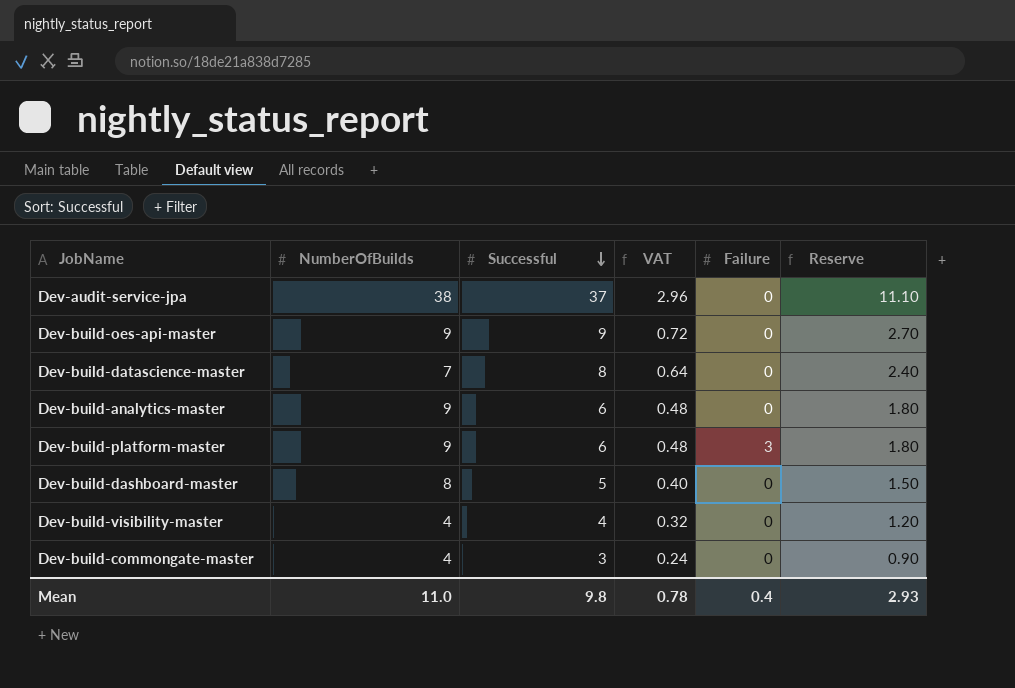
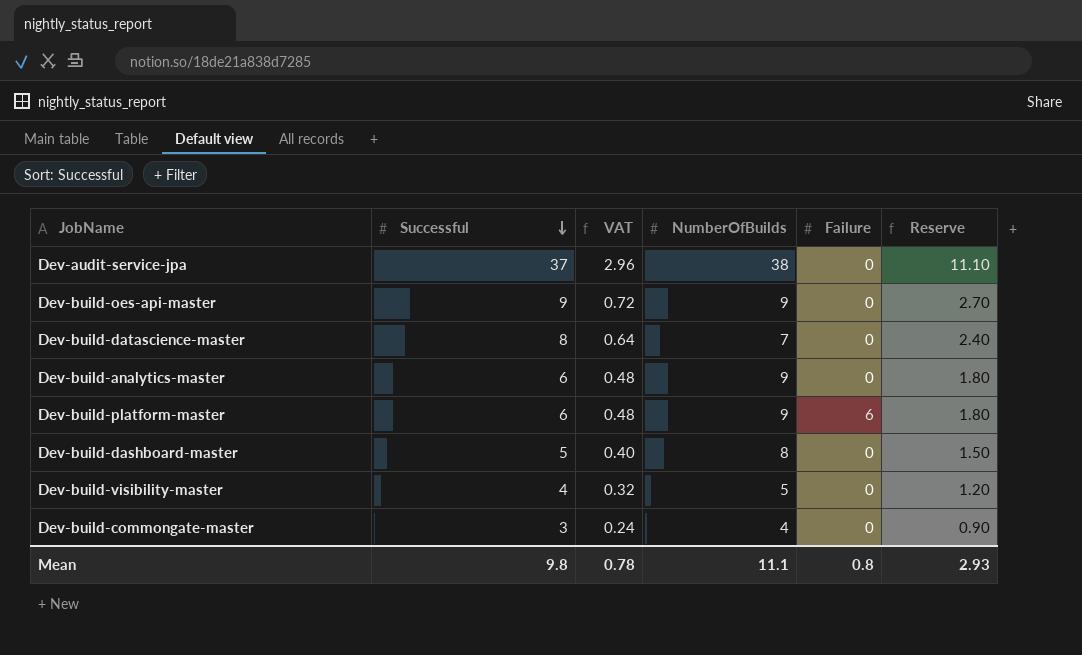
column NumberOfBuilds | position: 2 -> 4
Dev-build-platform-master | Failure: 3 -> 6
Dev-build-visibility-master | NumberOfBuilds: 4 -> 5
Mean | NumberOfBuilds: 11.0 -> 11.1
Mean | Failure: 0.4 -> 0.8

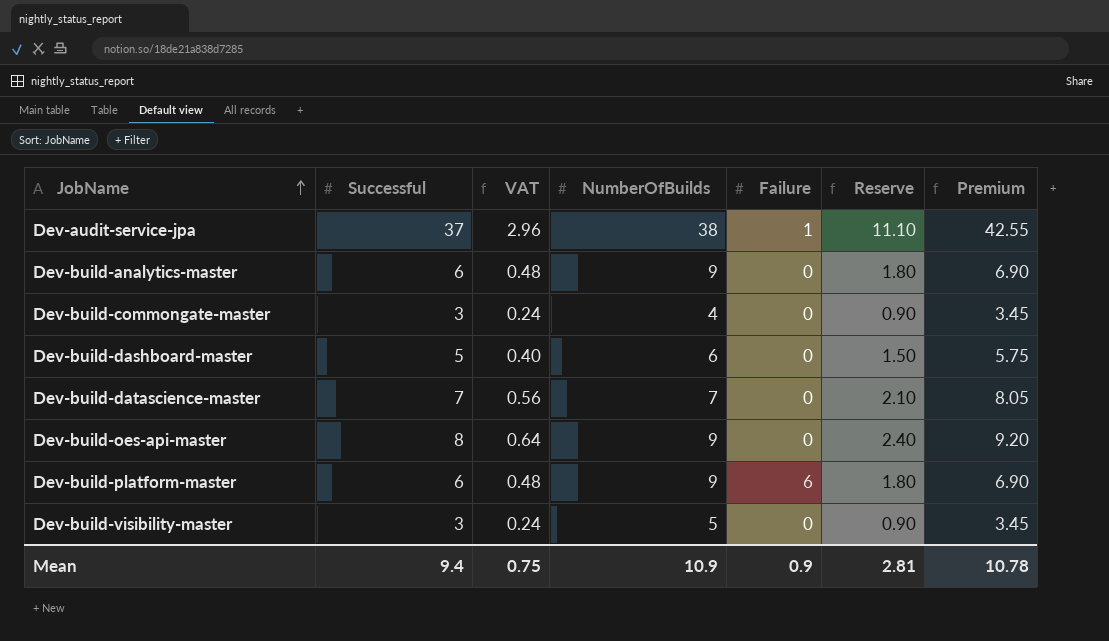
row order: Successful descending -> JobName ascending
column Premium | formula: none -> [Successful] * 1.15
Dev-audit-service-jpa | Failure: 0 -> 1
Dev-build-dashboard-master | NumberOfBuilds: 8 -> 6
Dev-build-datascience-master | Successful: 8 -> 7
Dev-build-datascience-master | VAT: 0.64 -> 0.56
Dev-build-datascience-master | Reserve: 2.40 -> 2.10
Dev-build-oes-api-master | Successful: 9 -> 8
Dev-build-oes-api-master | VAT: 0.72 -> 0.64
Dev-build-oes-api-master | Reserve: 2.70 -> 2.40
Dev-build-visibility-master | Successful: 4 -> 3
Dev-build-visibility-master | VAT: 0.32 -> 0.24
Dev-build-visibility-master | Reserve: 1.20 -> 0.90
Mean | Successful: 9.8 -> 9.4
Mean | VAT: 0.78 -> 0.75
Mean | NumberOfBuilds: 11.1 -> 10.9
Mean | Failure: 0.8 -> 0.9
Mean | Reserve: 2.93 -> 2.81

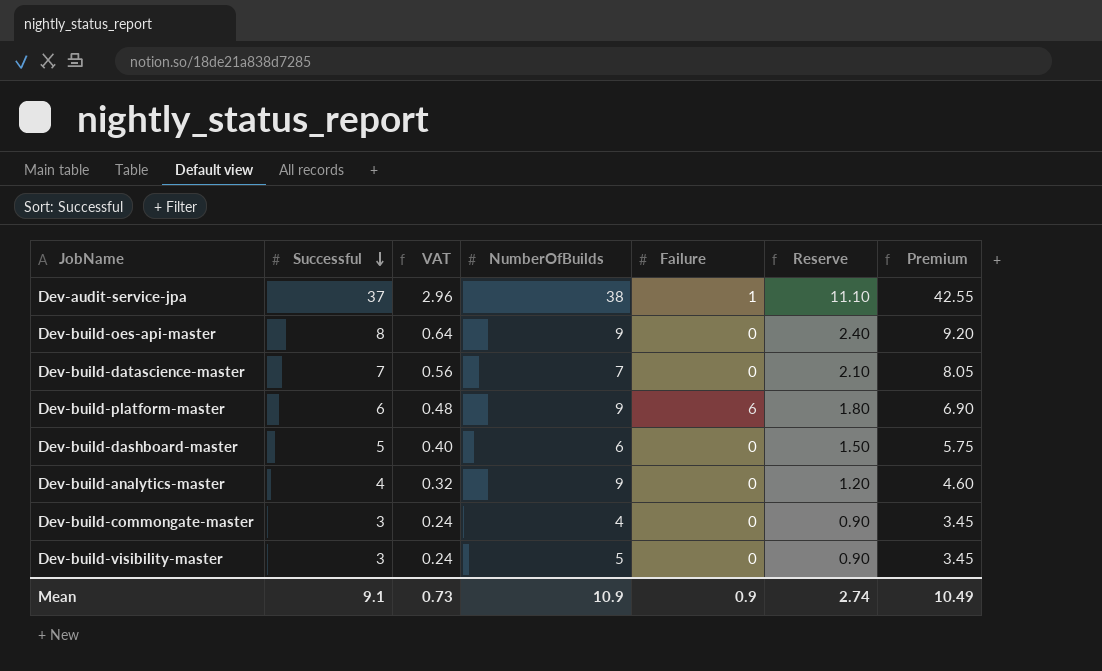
row order: JobName ascending -> Successful descending
Dev-build-analytics-master | Successful: 6 -> 4
Dev-build-analytics-master | VAT: 0.48 -> 0.32
Dev-build-analytics-master | Reserve: 1.80 -> 1.20
Dev-build-analytics-master | Premium: 6.90 -> 4.60
Mean | Successful: 9.4 -> 9.1
Mean | VAT: 0.75 -> 0.73
Mean | Reserve: 2.81 -> 2.74
Mean | Premium: 10.78 -> 10.49

